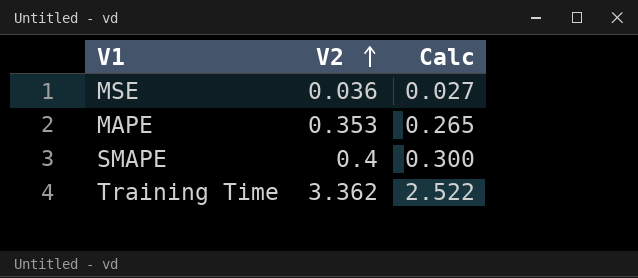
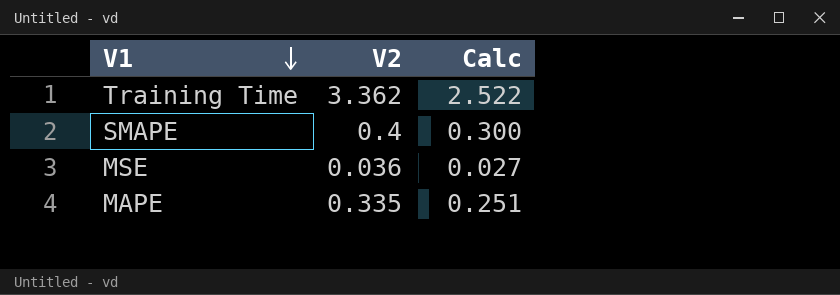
row order: V2 ascending -> V1 descending
MAPE | V2: 0.353 -> 0.335
MAPE | Calc: 0.265 -> 0.251

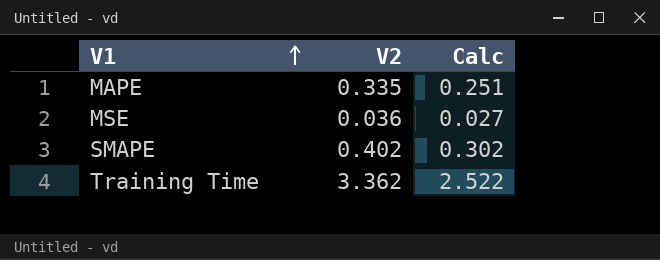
row order: V1 descending -> V1 ascending
SMAPE | V2: 0.4 -> 0.402
SMAPE | Calc: 0.300 -> 0.302

